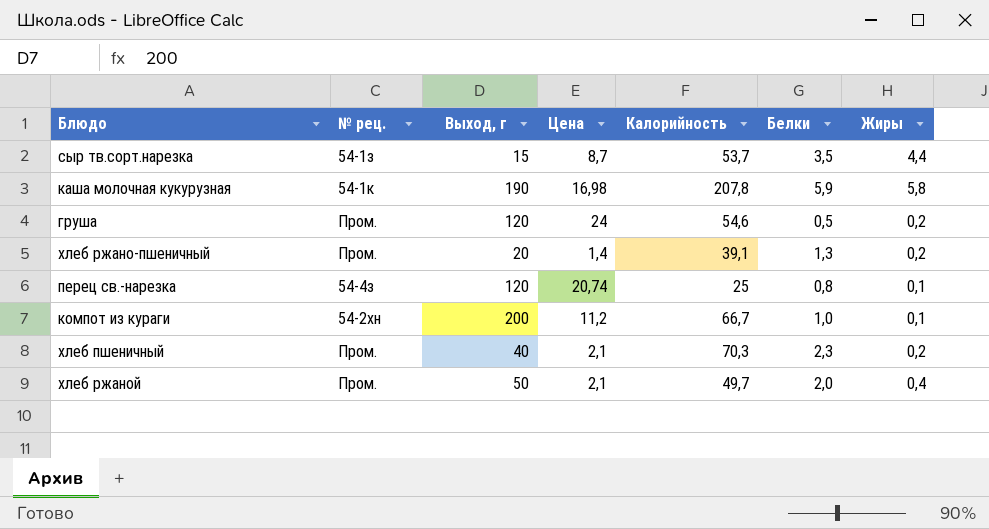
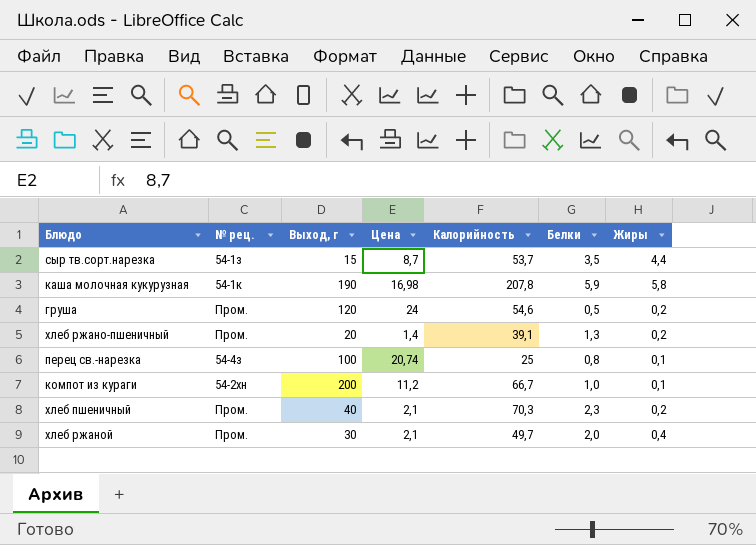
перец св.-нарезка | Выход, г: 120 -> 100
хлеб ржаной | Выход, г: 50 -> 30

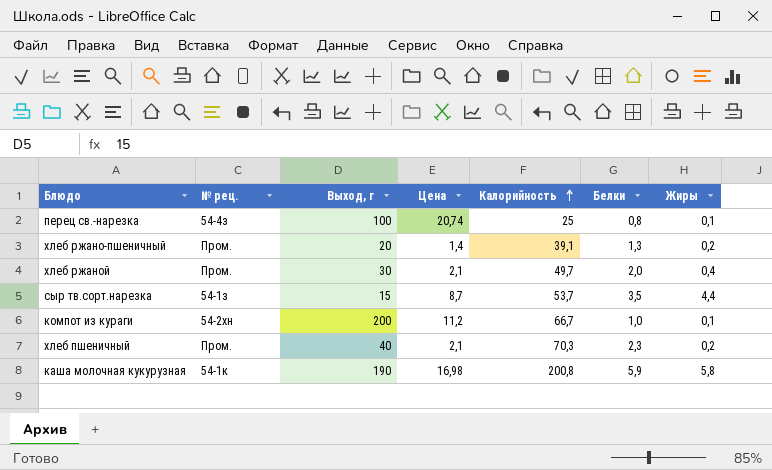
row order: none -> Калорийность ascending
row груша: Пром. | 120 | 24 | 54,6 | 0,5 | 0,2 -> none
каша молочная кукурузная | Калорийность: 207,8 -> 200,8

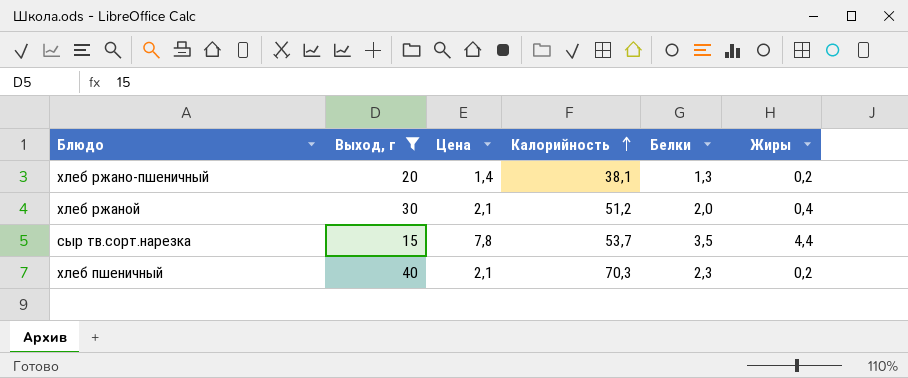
filter: none -> Выход, г <= 40
column № рец. | position: 2 -> none
хлеб ржано-пшеничный | Калорийность: 39,1 -> 38,1
хлеб ржаной | Калорийность: 49,7 -> 51,2
сыр тв.сорт.нарезка | Цена: 8,7 -> 7,8

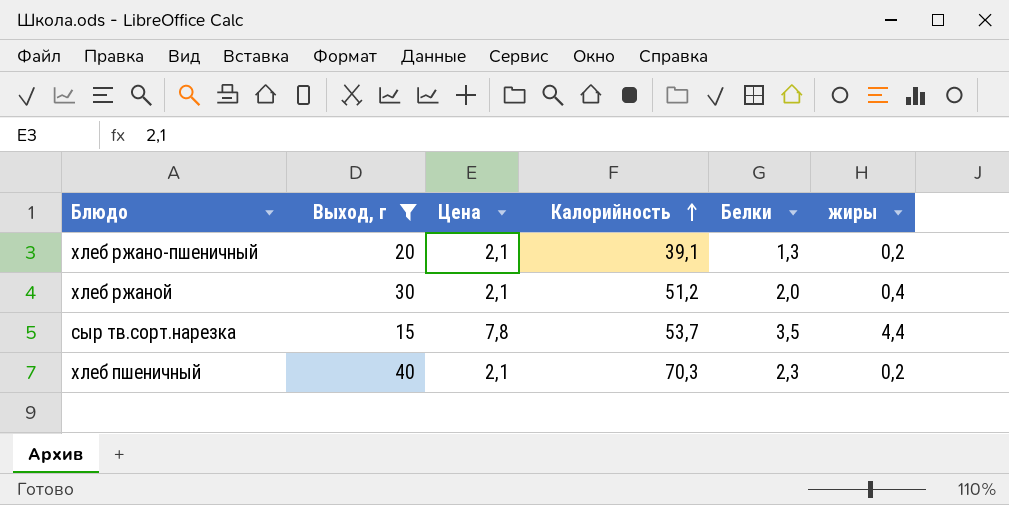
column name: Жиры -> жиры
хлеб ржано-пшеничный | Цена: 1,4 -> 2,1
хлеб ржано-пшеничный | Калорийность: 38,1 -> 39,1

